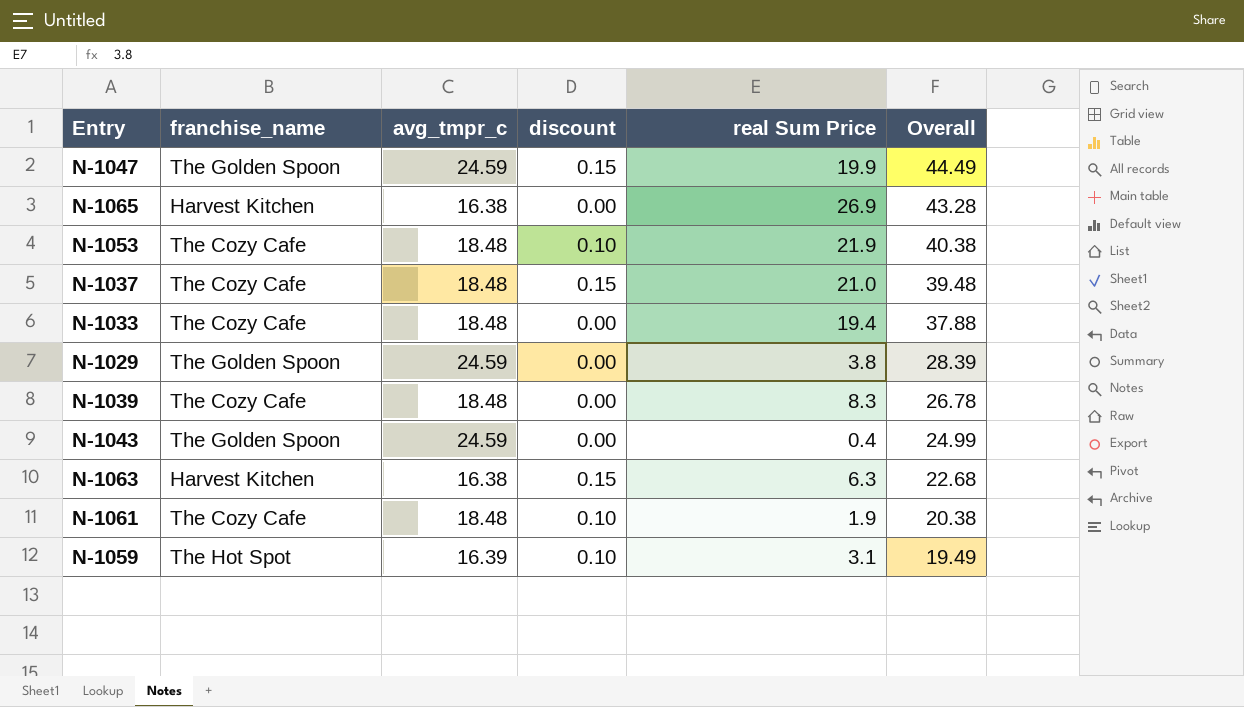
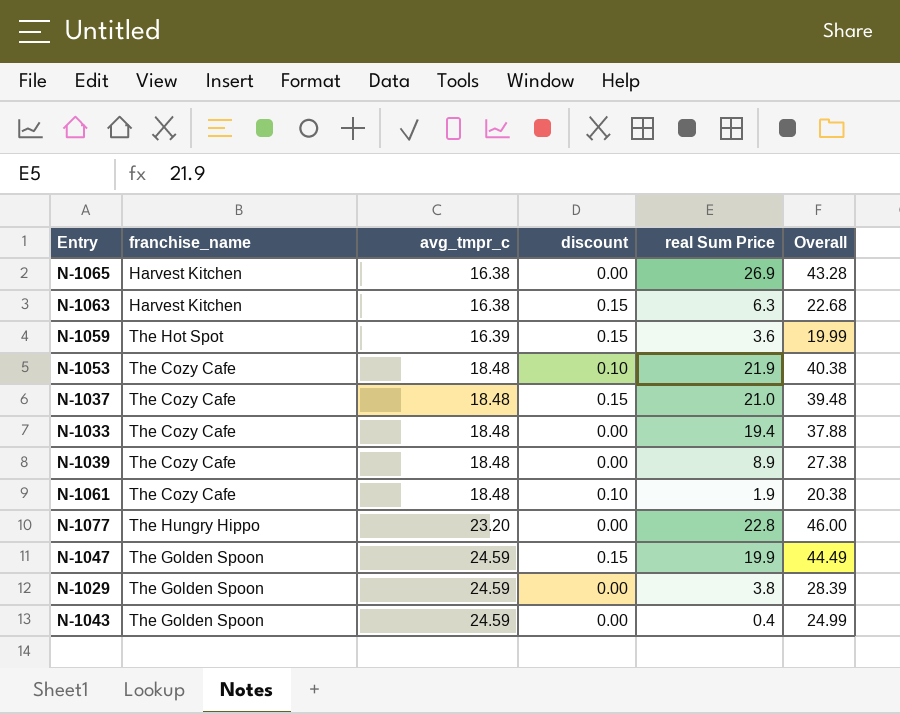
row order: Overall descending -> avg_tmpr_c ascending
N-1059 | discount: 0.10 -> 0.15
N-1059 | real Sum Price: 3.1 -> 3.6
N-1059 | Overall: 19.49 -> 19.99
N-1039 | real Sum Price: 8.3 -> 8.9
N-1039 | Overall: 26.78 -> 27.38
row N-1077: none -> The Hungry Hippo | 23.20 | 0.00 | 22.8 | 46.00

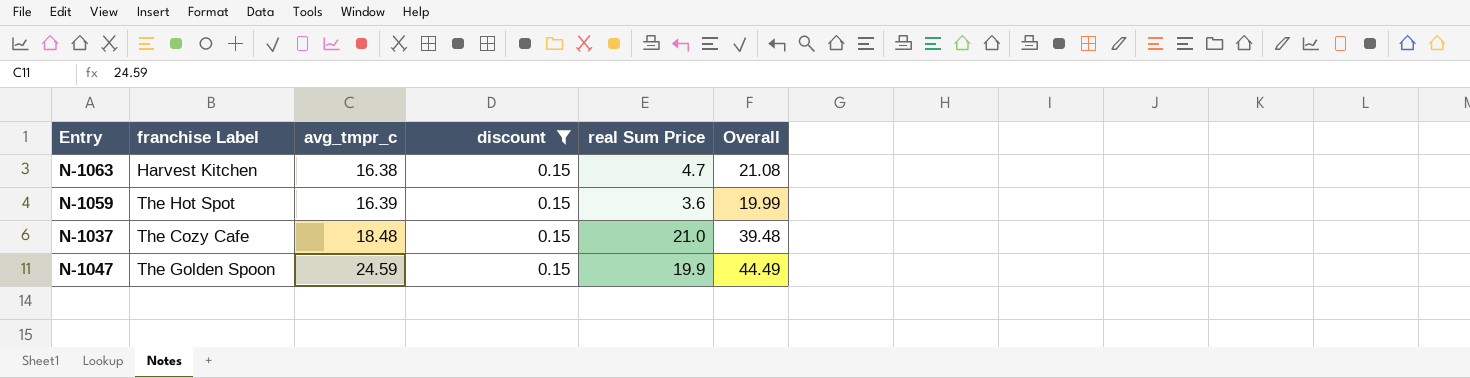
filter: none -> discount = 0.15
column name: franchise_name -> franchise Label
N-1063 | real Sum Price: 6.3 -> 4.7
N-1063 | Overall: 22.68 -> 21.08

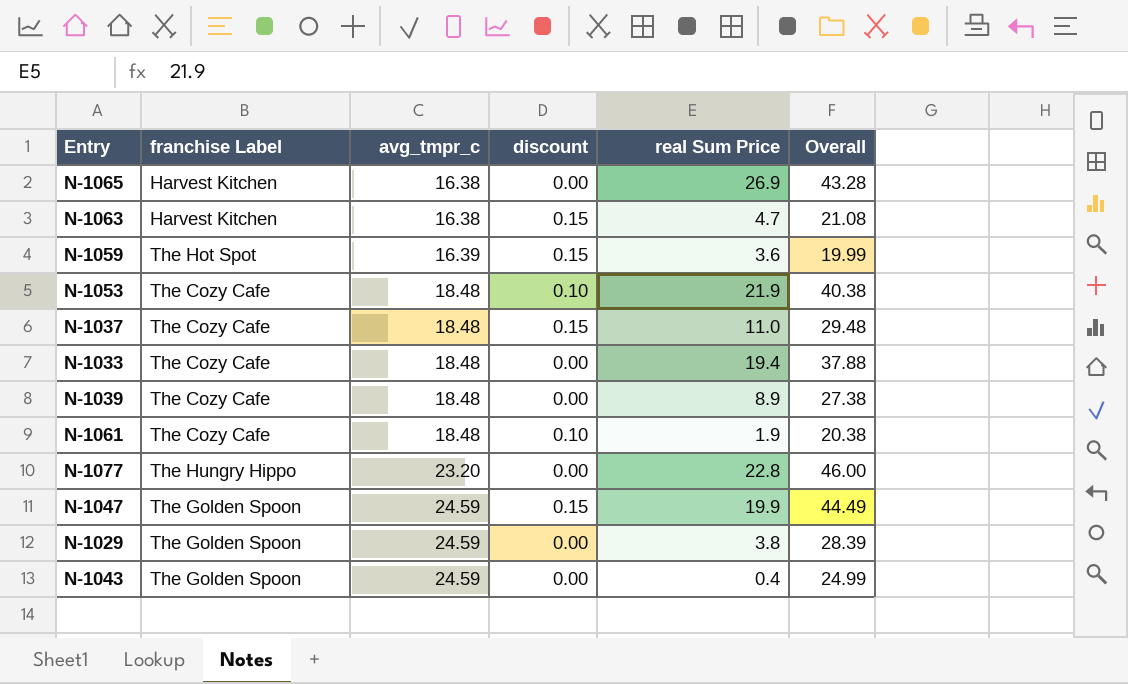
filter: discount = 0.15 -> none
N-1037 | real Sum Price: 21.0 -> 11.0
N-1037 | Overall: 39.48 -> 29.48

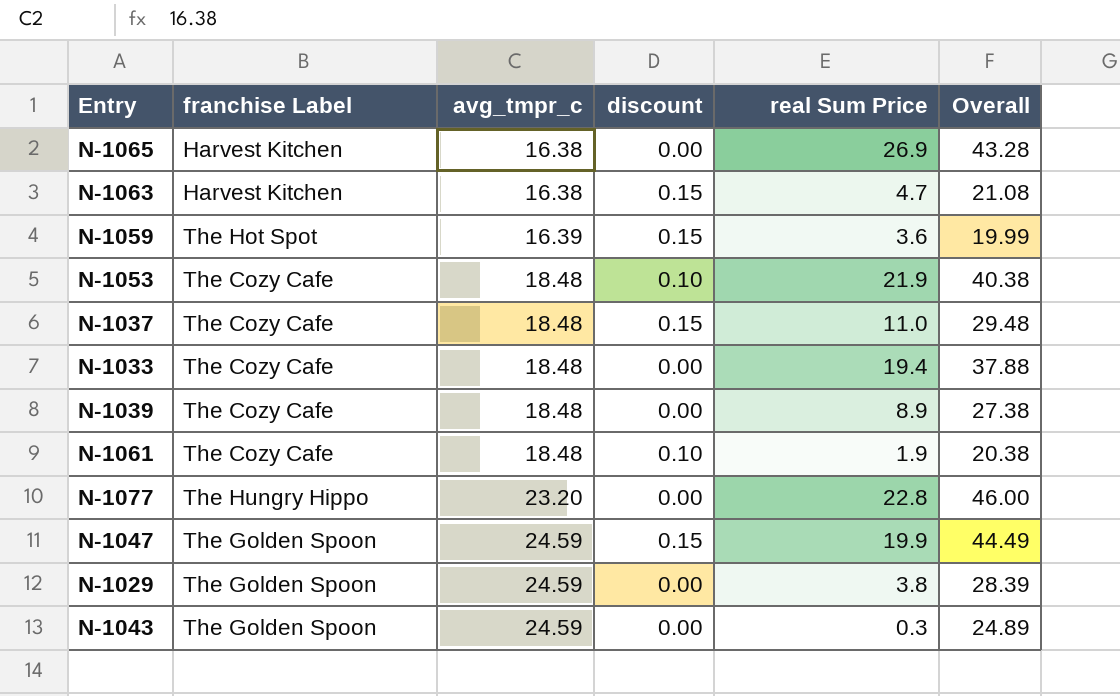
N-1043 | real Sum Price: 0.4 -> 0.3
N-1043 | Overall: 24.99 -> 24.89

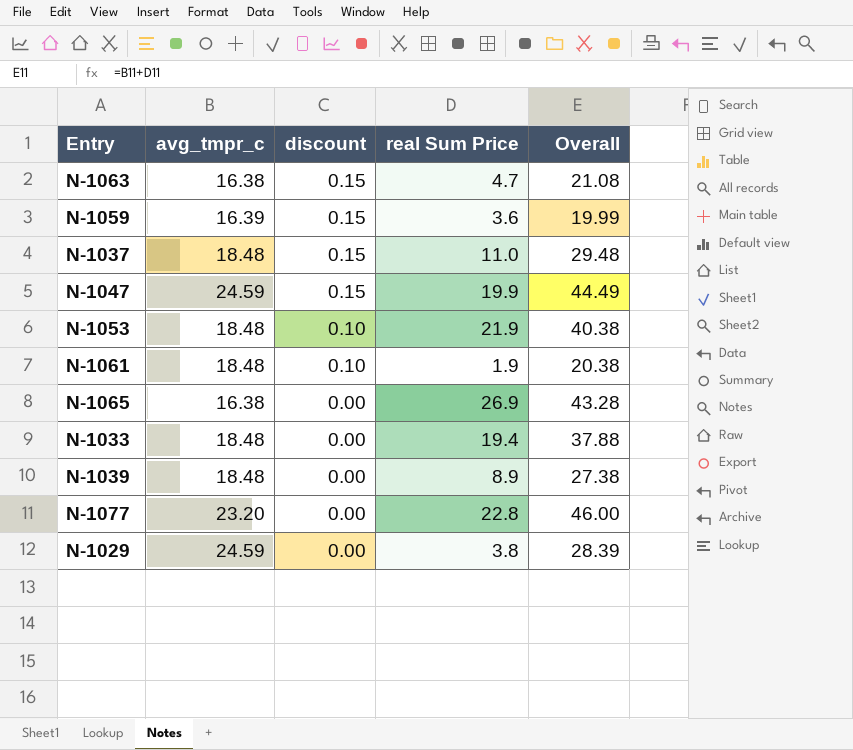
row order: avg_tmpr_c ascending -> discount descending
column franchise Label | position: 2 -> none
row N-1043: The Golden Spoon | 24.59 | 0.00 | 0.3 | 24.89 -> none

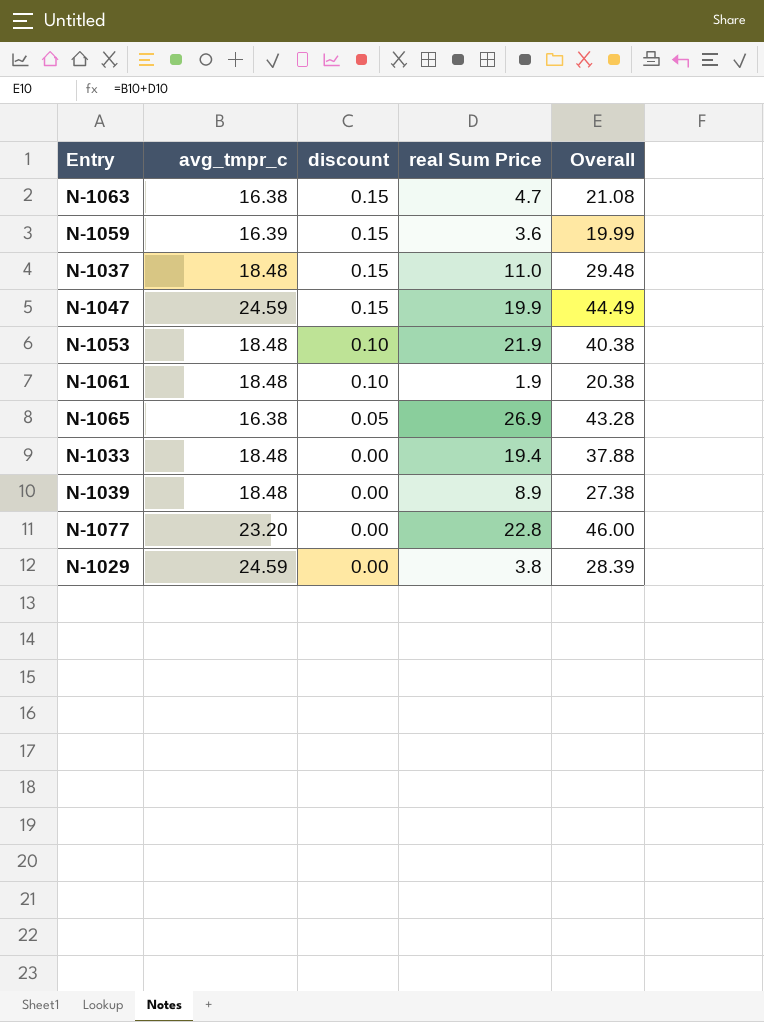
N-1065 | discount: 0.00 -> 0.05

